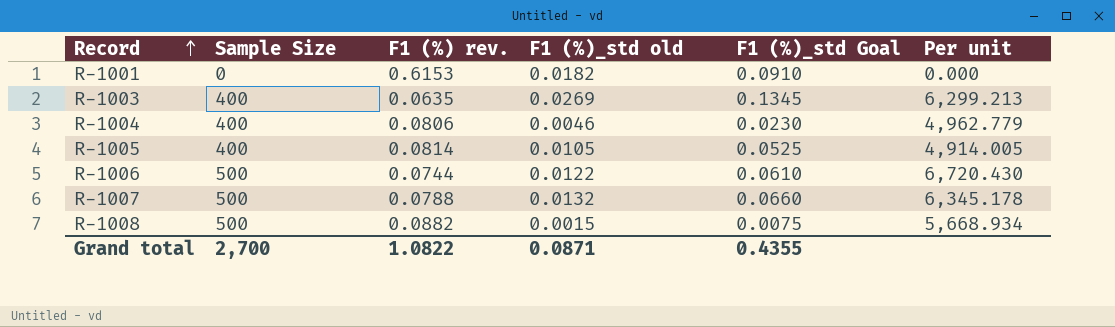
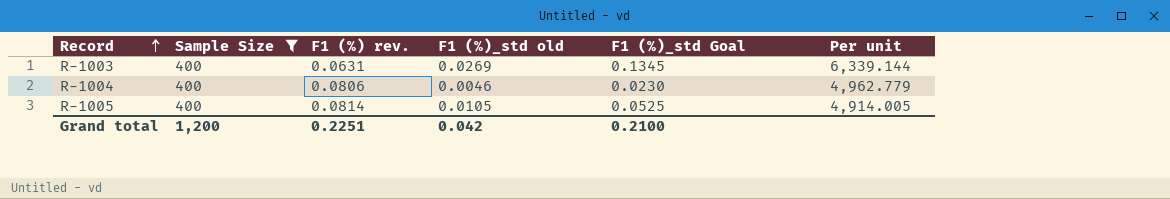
filter: none -> Sample Size = 400
R-1003 | F1 (%) rev.: 0.0635 -> 0.0631
R-1003 | Per unit: 6,299.213 -> 6,339.144
Grand total | Sample Size: 2,700 -> 1,200
Grand total | F1 (%) rev.: 1.0822 -> 0.2251
Grand total | F1 (%)_std old: 0.0871 -> 0.042
Grand total | F1 (%)_std Goal: 0.4355 -> 0.2100

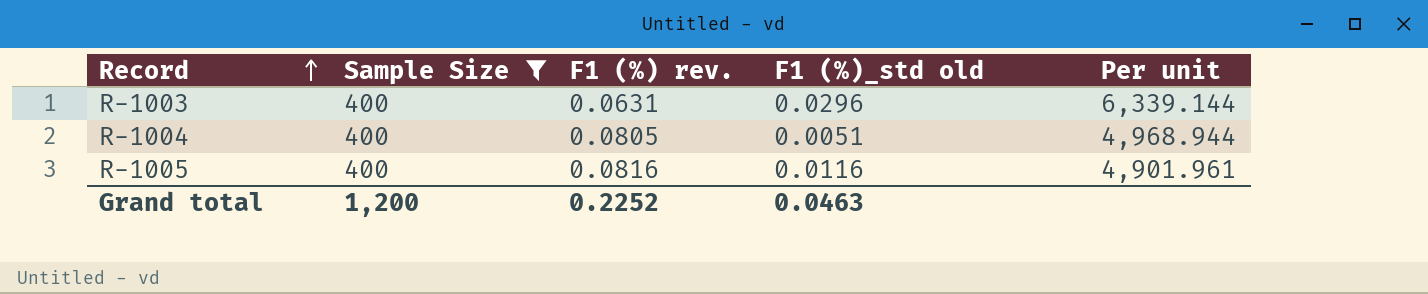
column F1 (%)_std Goal | formula: [F1 (%)_std old] * 5 -> none
R-1003 | F1 (%)_std old: 0.0269 -> 0.0296
R-1004 | F1 (%) rev.: 0.0806 -> 0.0805
R-1004 | F1 (%)_std old: 0.0046 -> 0.0051
R-1004 | Per unit: 4,962.779 -> 4,968.944
R-1005 | F1 (%) rev.: 0.0814 -> 0.0816
R-1005 | F1 (%)_std old: 0.0105 -> 0.0116
R-1005 | Per unit: 4,914.005 -> 4,901.961
Grand total | F1 (%) rev.: 0.2251 -> 0.2252
Grand total | F1 (%)_std old: 0.042 -> 0.0463

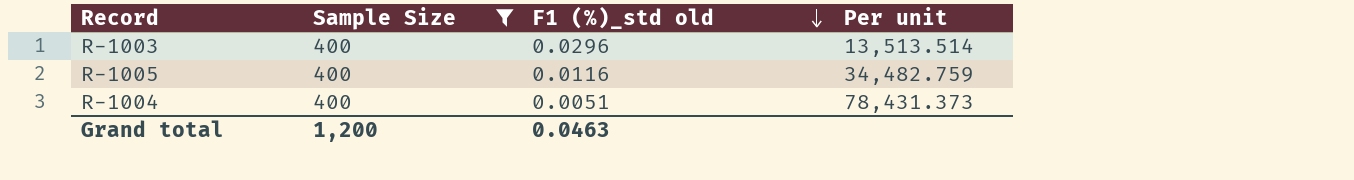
row order: Record ascending -> F1 (%)_std old descending
column F1 (%) rev. | position: 3 -> none
column Per unit | formula: [Sample Size] / [F1 (%) rev.] -> [Sample Size] / [F1 (%)_std old]

